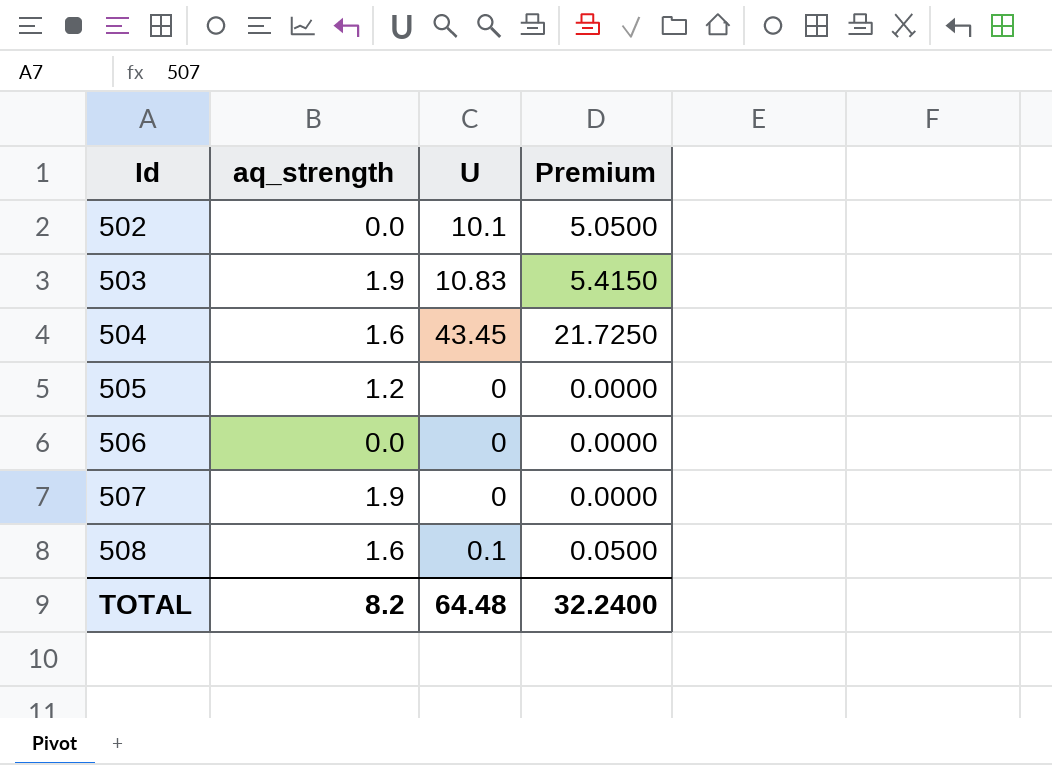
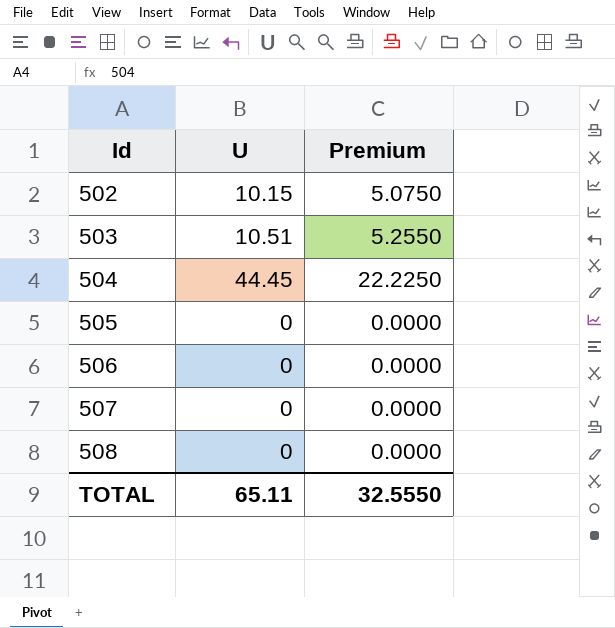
column aq_strength | position: 2 -> none
502 | U: 10.1 -> 10.15
502 | Premium: 5.0500 -> 5.0750
503 | U: 10.83 -> 10.51
503 | Premium: 5.4150 -> 5.2550
504 | U: 43.45 -> 44.45
504 | Premium: 21.7250 -> 22.2250
508 | U: 0.1 -> 0
508 | Premium: 0.0500 -> 0.0000
TOTAL | U: 64.48 -> 65.11
TOTAL | Premium: 32.2400 -> 32.5550

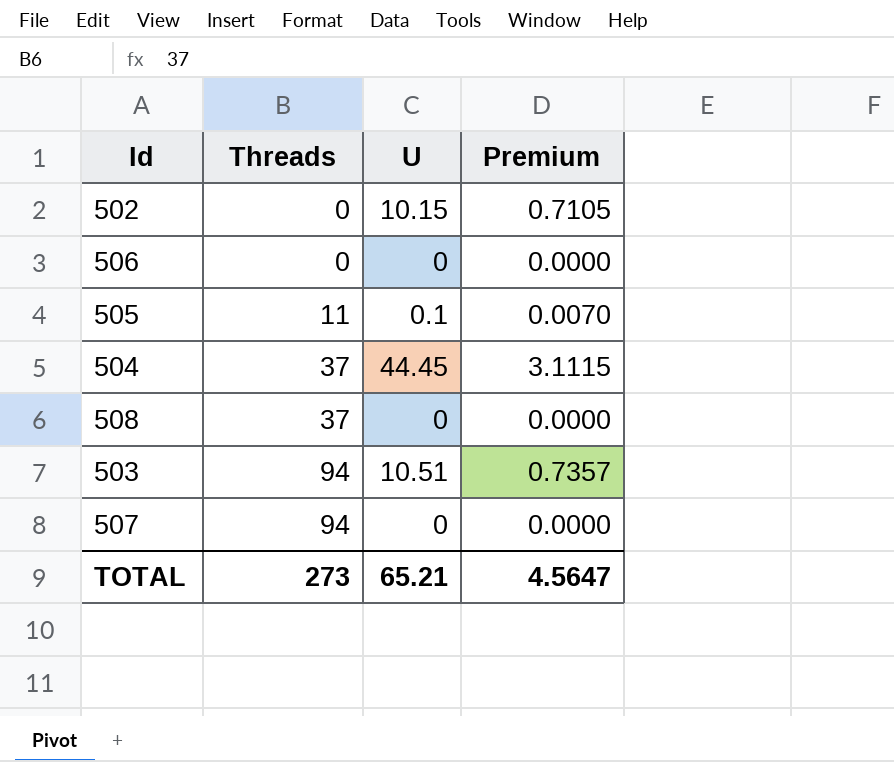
row order: Id ascending -> Threads ascending
column Threads | position: none -> 2
column Premium | formula: [U] * 0.5 -> [U] * 0.07
505 | U: 0 -> 0.1
TOTAL | U: 65.11 -> 65.21
TOTAL | Premium: 32.5550 -> 4.5647

